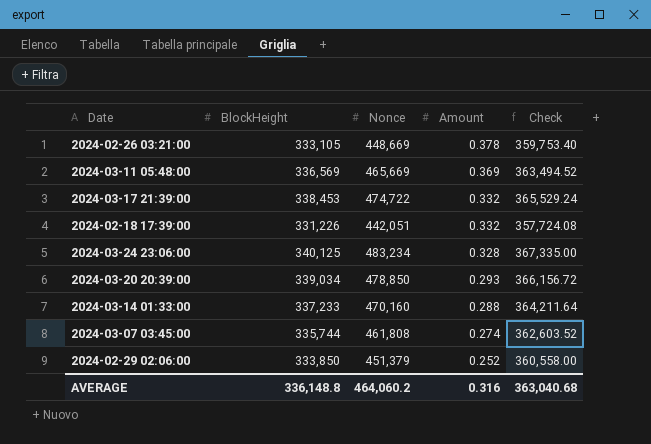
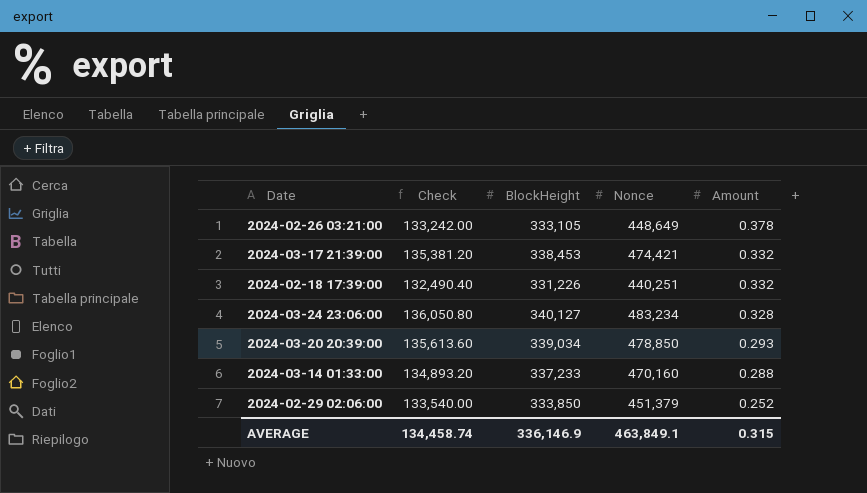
column Check | formula: [BlockHeight] * 1.08 -> [BlockHeight] * 0.4
column Check | position: 5 -> 2
row 2024-03-11 05:48:00: 336,569 | 465,669 | 0.369 | 363,494.52 -> none
row 2024-03-07 03:45:00: 335,744 | 461,808 | 0.274 | 362,603.52 -> none
2024-02-26 03:21:00 | Nonce: 448,669 -> 448,649
2024-03-17 21:39:00 | Nonce: 474,722 -> 474,421
2024-02-18 17:39:00 | Nonce: 442,051 -> 440,251
2024-03-24 23:06:00 | BlockHeight: 340,125 -> 340,127
AVERAGE | Check: 363,040.68 -> 134,458.74
AVERAGE | BlockHeight: 336,148.8 -> 336,146.9
AVERAGE | Nonce: 464,060.2 -> 463,849.1
AVERAGE | Amount: 0.316 -> 0.315

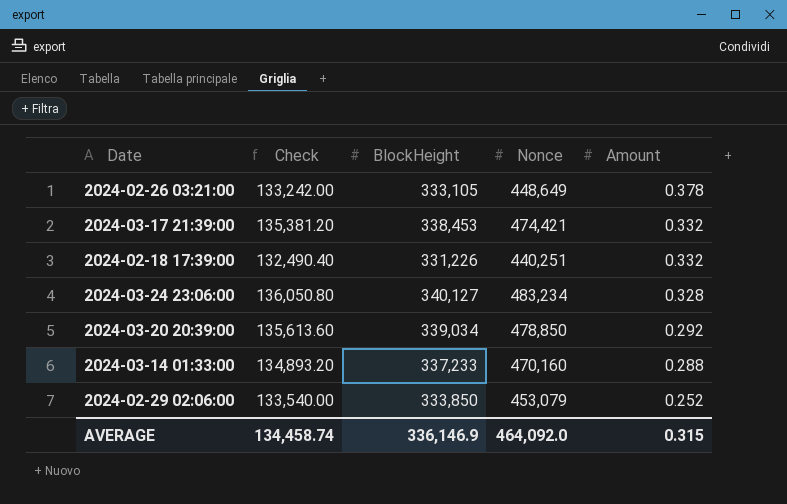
2024-03-20 20:39:00 | Amount: 0.293 -> 0.292
2024-02-29 02:06:00 | Nonce: 451,379 -> 453,079
AVERAGE | Nonce: 463,849.1 -> 464,092.0

